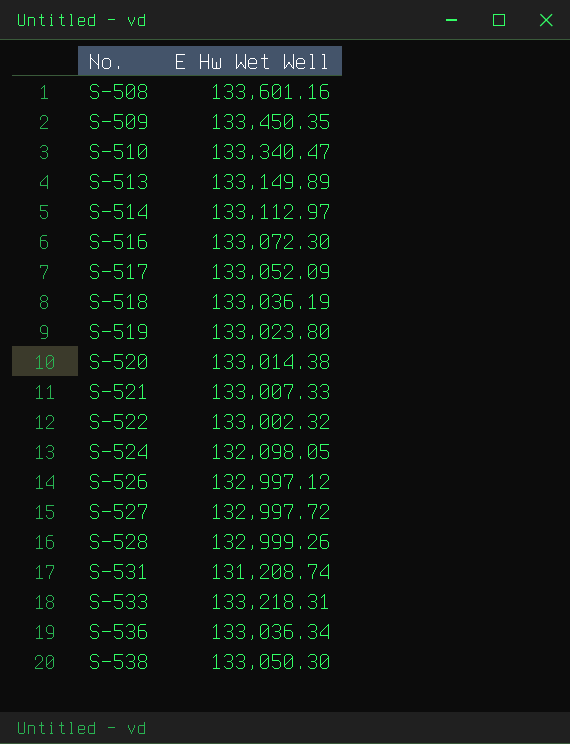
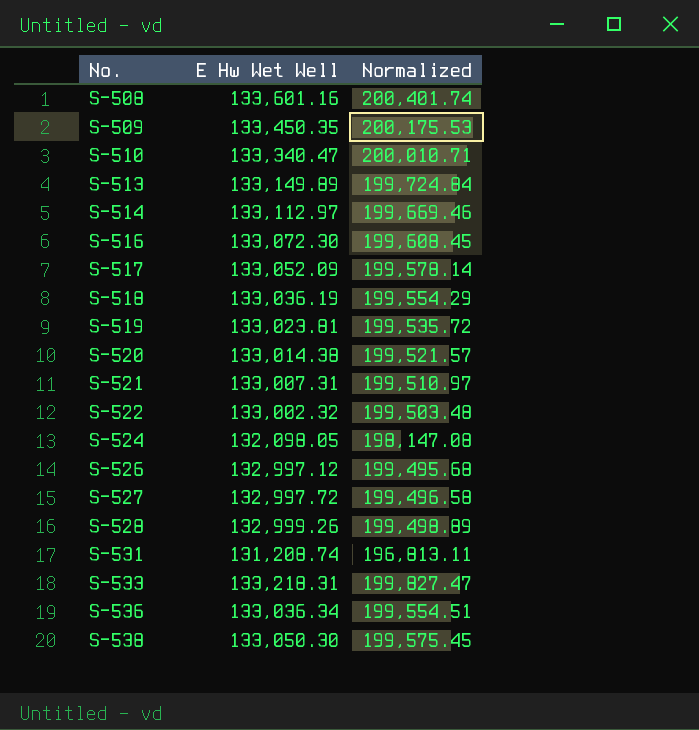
column Normalized | formula: none -> [E Hw Wet Well] * 1.5
S-519 | E Hw Wet Well: 133,023.80 -> 133,023.81
S-521 | E Hw Wet Well: 133,007.33 -> 133,007.31

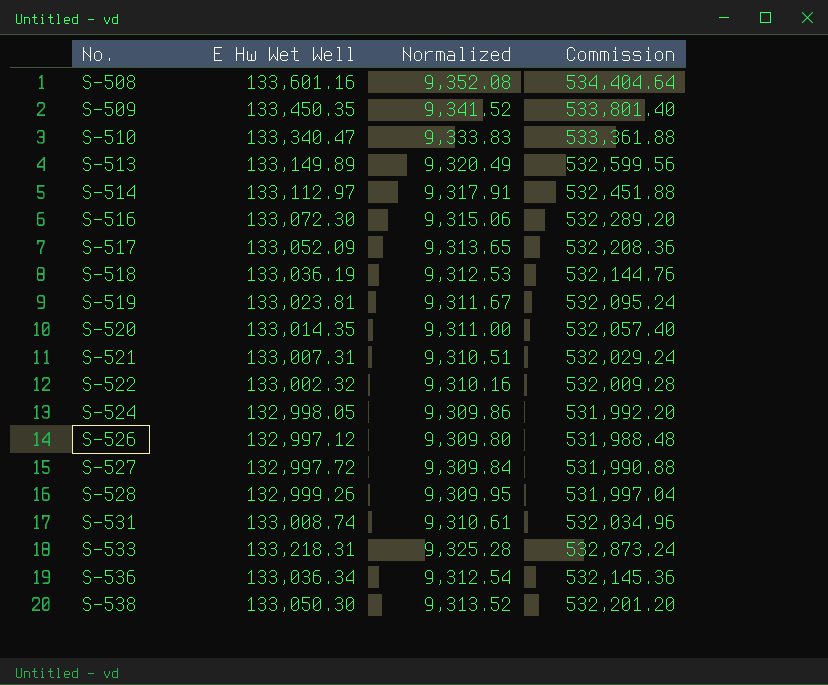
column Normalized | formula: [E Hw Wet Well] * 1.5 -> [E Hw Wet Well] * 0.07
column Commission | formula: none -> [E Hw Wet Well] * 4
S-520 | E Hw Wet Well: 133,014.38 -> 133,014.35
S-524 | E Hw Wet Well: 132,098.05 -> 132,998.05
S-531 | E Hw Wet Well: 131,208.74 -> 133,008.74

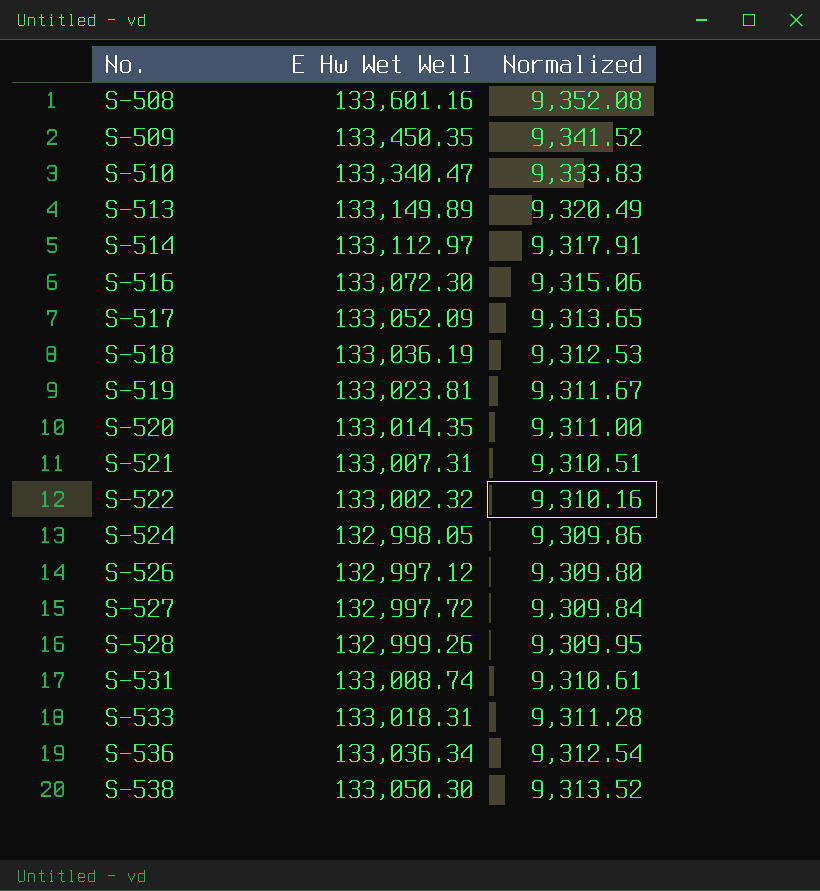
column Commission | formula: [E Hw Wet Well] * 4 -> none
S-533 | E Hw Wet Well: 133,218.31 -> 133,018.31
S-533 | Normalized: 9,325.28 -> 9,311.28

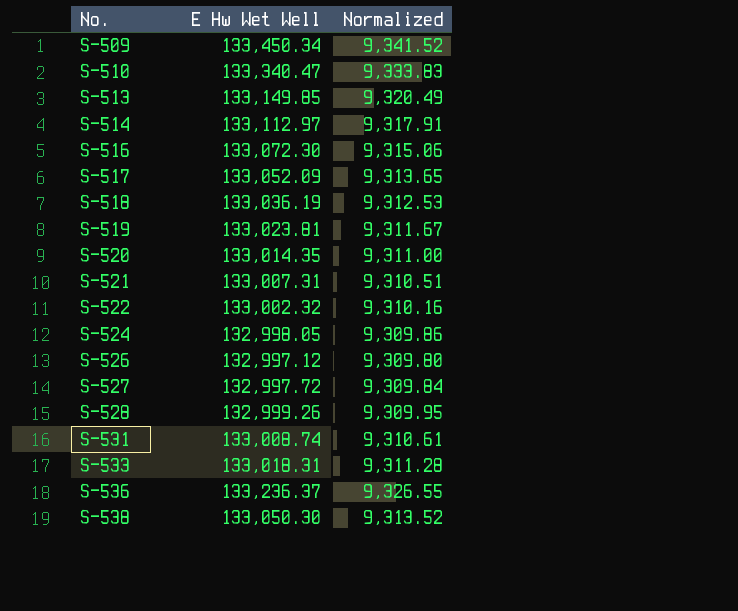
row S-508: 133,601.16 | 9,352.08 -> none
S-509 | E Hw Wet Well: 133,450.35 -> 133,450.34
S-513 | E Hw Wet Well: 133,149.89 -> 133,149.85
S-536 | E Hw Wet Well: 133,036.34 -> 133,236.37
S-536 | Normalized: 9,312.54 -> 9,326.55

